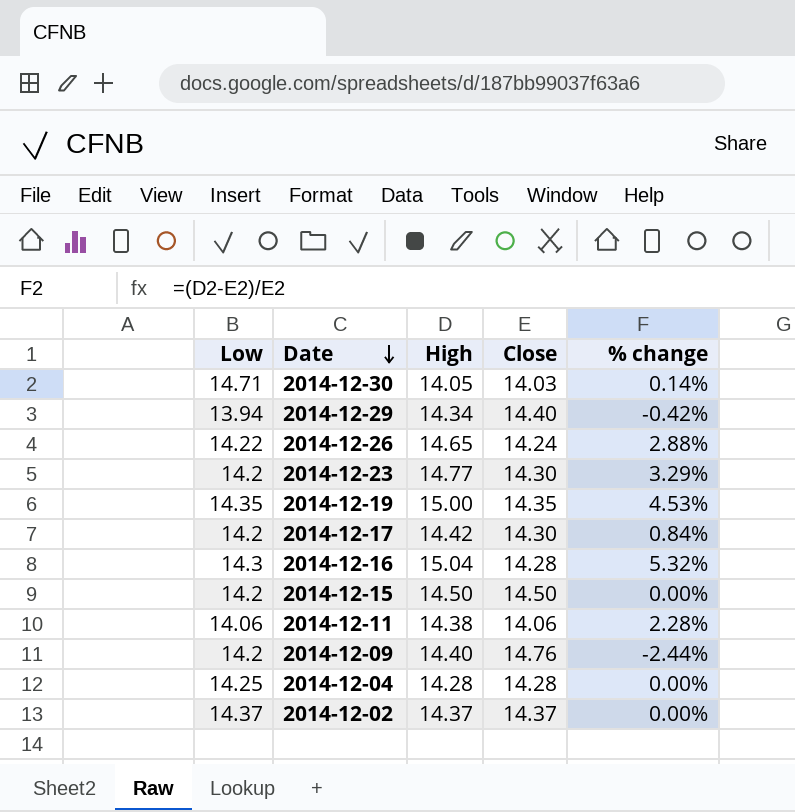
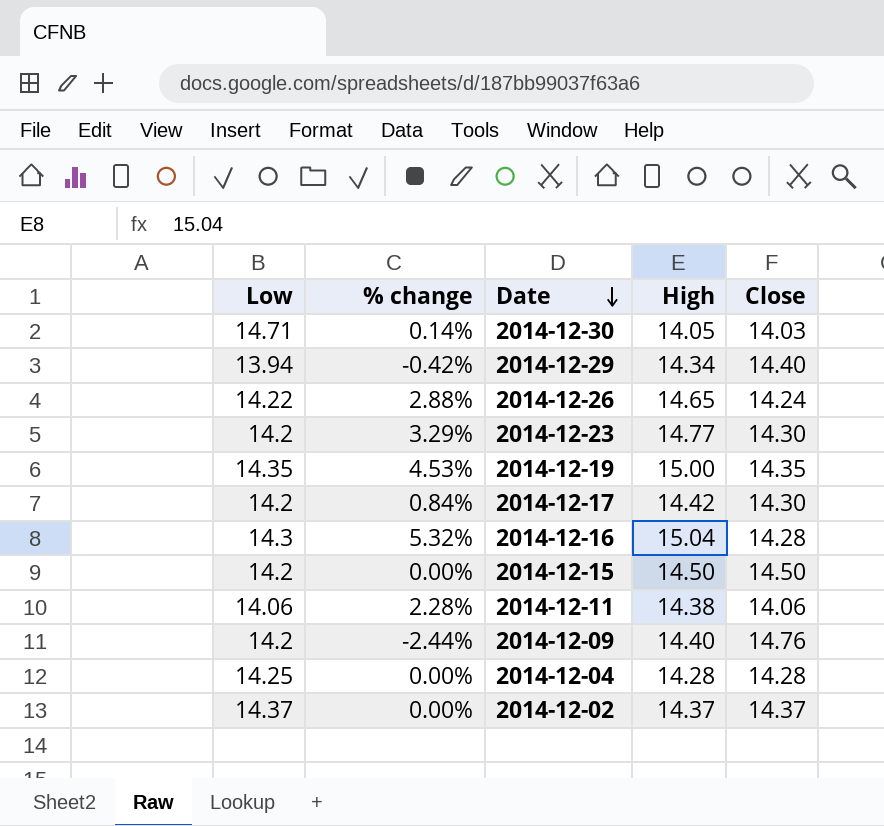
column % change | position: 5 -> 2

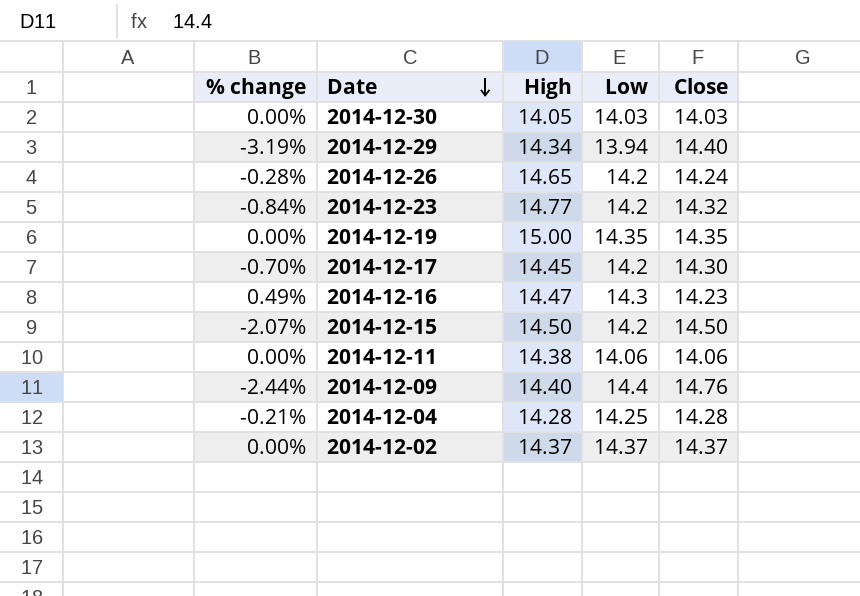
column % change | formula: ([High] - [Close]) / [Close] -> ([Low] - [Close]) / [Close]
column Low | position: 1 -> 4
2014-12-30 | Low: 14.71 -> 14.03
2014-12-26 | Low: 14.22 -> 14.2
2014-12-23 | Close: 14.30 -> 14.32
2014-12-17 | High: 14.42 -> 14.45
2014-12-16 | High: 15.04 -> 14.47
2014-12-16 | Close: 14.28 -> 14.23
2014-12-09 | Low: 14.2 -> 14.4

